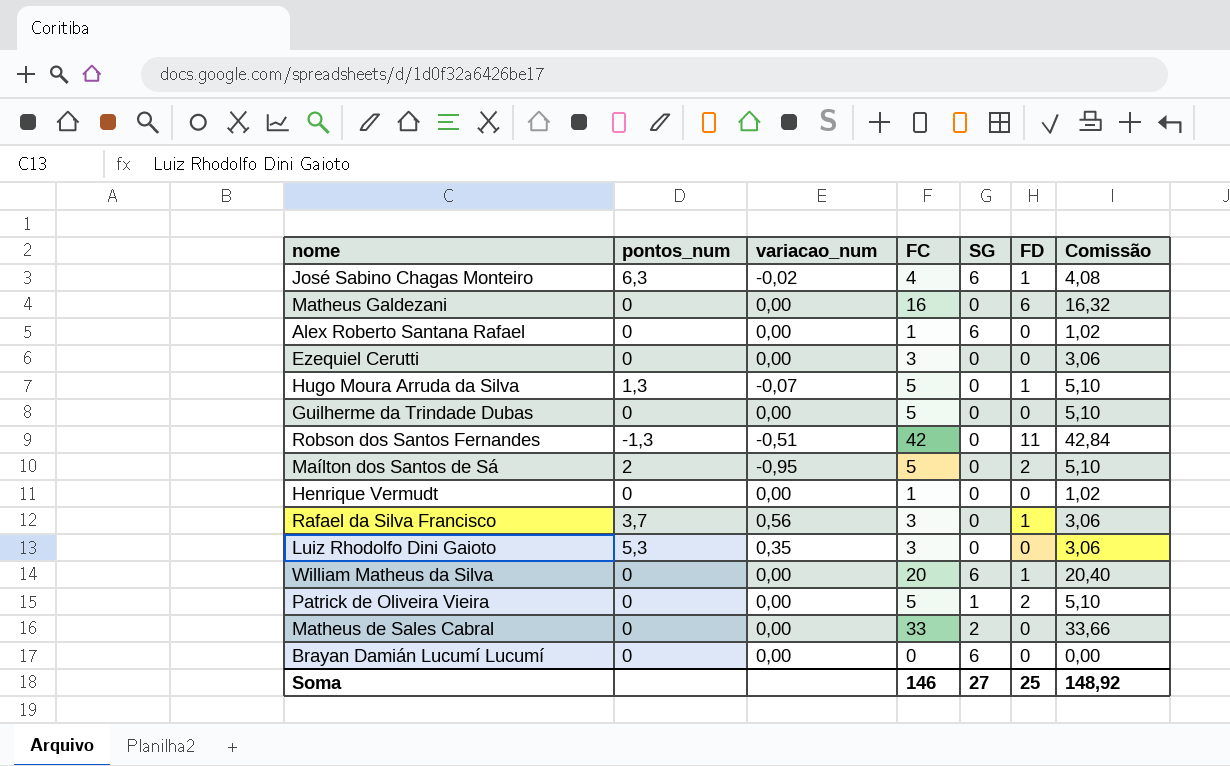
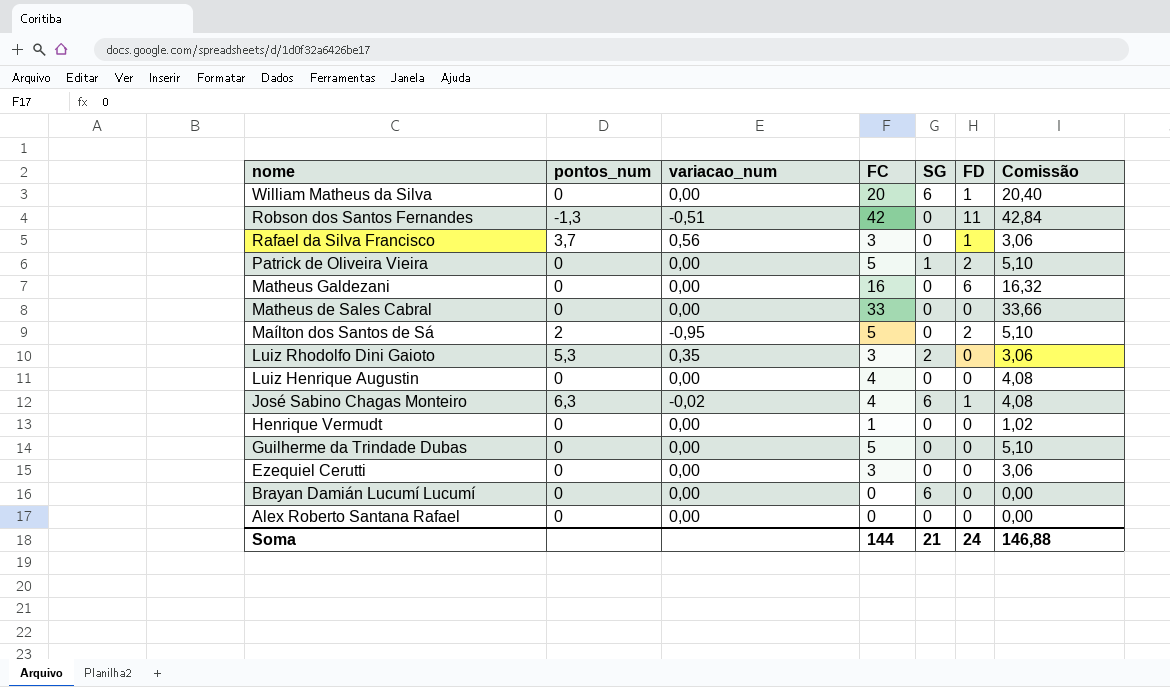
row order: none -> nome descending
row Hugo Moura Arruda da Silva: 1,3 | -0,07 | 5 | 0 | 1 | 5,10 -> none
Matheus de Sales Cabral | SG: 2 -> 0
Luiz Rhodolfo Dini Gaioto | SG: 0 -> 2
row Luiz Henrique Augustin: none -> 0 | 0,00 | 4 | 0 | 0 | 4,08
Alex Roberto Santana Rafael | FC: 1 -> 0
Alex Roberto Santana Rafael | SG: 6 -> 0
Alex Roberto Santana Rafael | Comissão: 1,02 -> 0,00
Soma | FC: 146 -> 144
Soma | SG: 27 -> 21
Soma | FD: 25 -> 24
Soma | Comissão: 148,92 -> 146,88

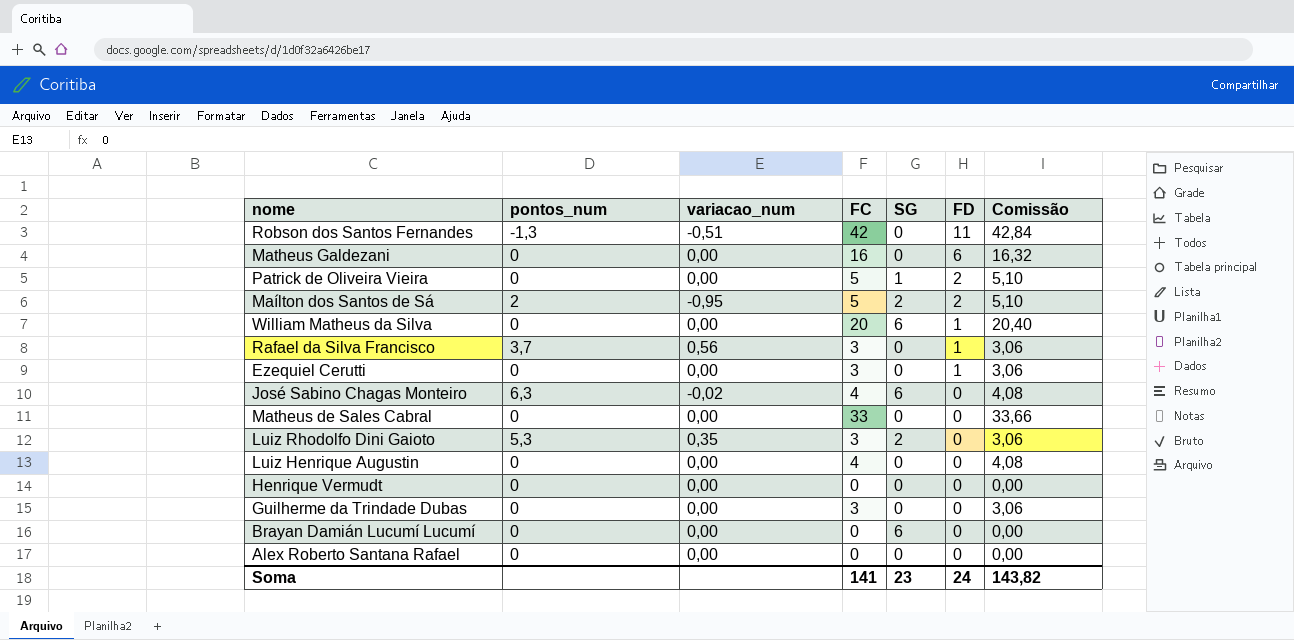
row order: nome descending -> FD descending
Maílton dos Santos de Sá | SG: 0 -> 2
Ezequiel Cerutti | FD: 0 -> 1
José Sabino Chagas Monteiro | FD: 1 -> 0
Henrique Vermudt | FC: 1 -> 0
Henrique Vermudt | Comissão: 1,02 -> 0,00
Guilherme da Trindade Dubas | FC: 5 -> 3
Guilherme da Trindade Dubas | Comissão: 5,10 -> 3,06
Soma | FC: 144 -> 141
Soma | SG: 21 -> 23
Soma | Comissão: 146,88 -> 143,82

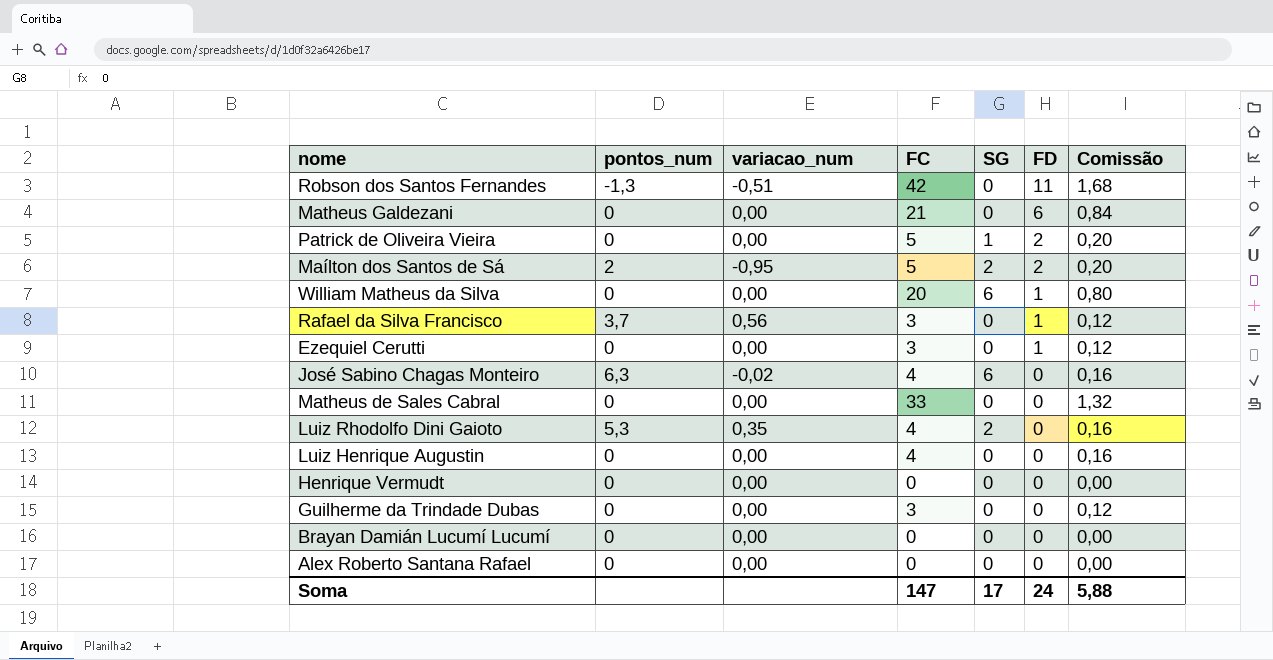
column Comissão | formula: [FC] * 1,02 -> [FC] * 0,04
Matheus Galdezani | FC: 16 -> 21
Luiz Rhodolfo Dini Gaioto | FC: 3 -> 4
Brayan Damián Lucumí Lucumí | SG: 6 -> 0
Soma | FC: 141 -> 147
Soma | SG: 23 -> 17
Soma | Comissão: 143,82 -> 5,88

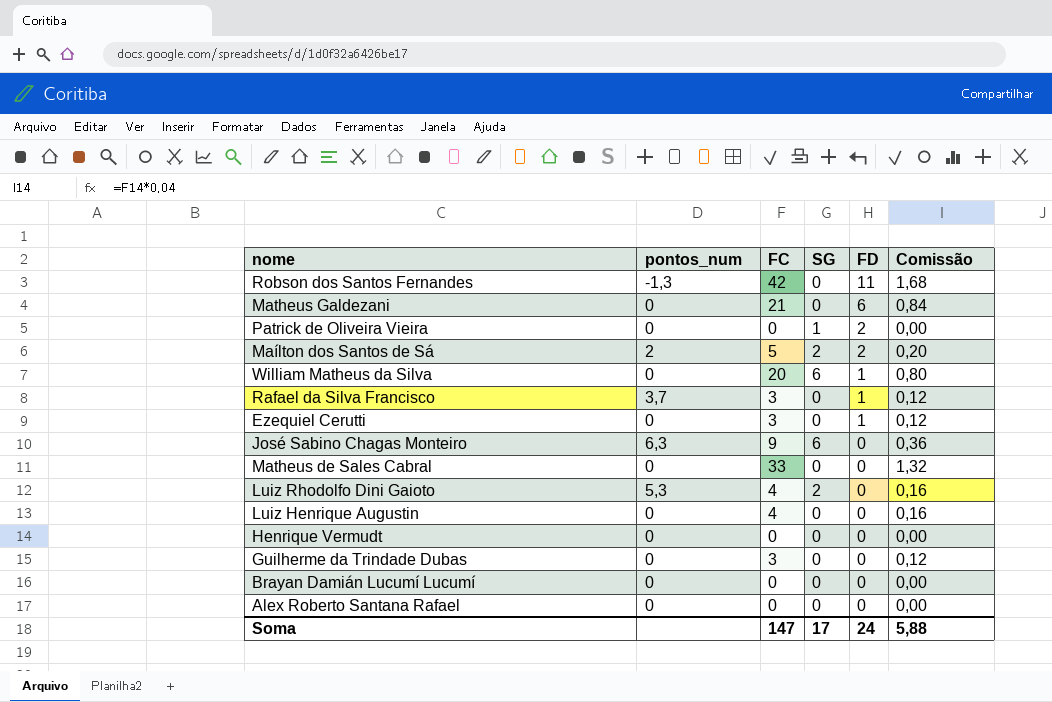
column variacao_num | position: 3 -> none
Patrick de Oliveira Vieira | FC: 5 -> 0
Patrick de Oliveira Vieira | Comissão: 0,20 -> 0,00
José Sabino Chagas Monteiro | FC: 4 -> 9
José Sabino Chagas Monteiro | Comissão: 0,16 -> 0,36

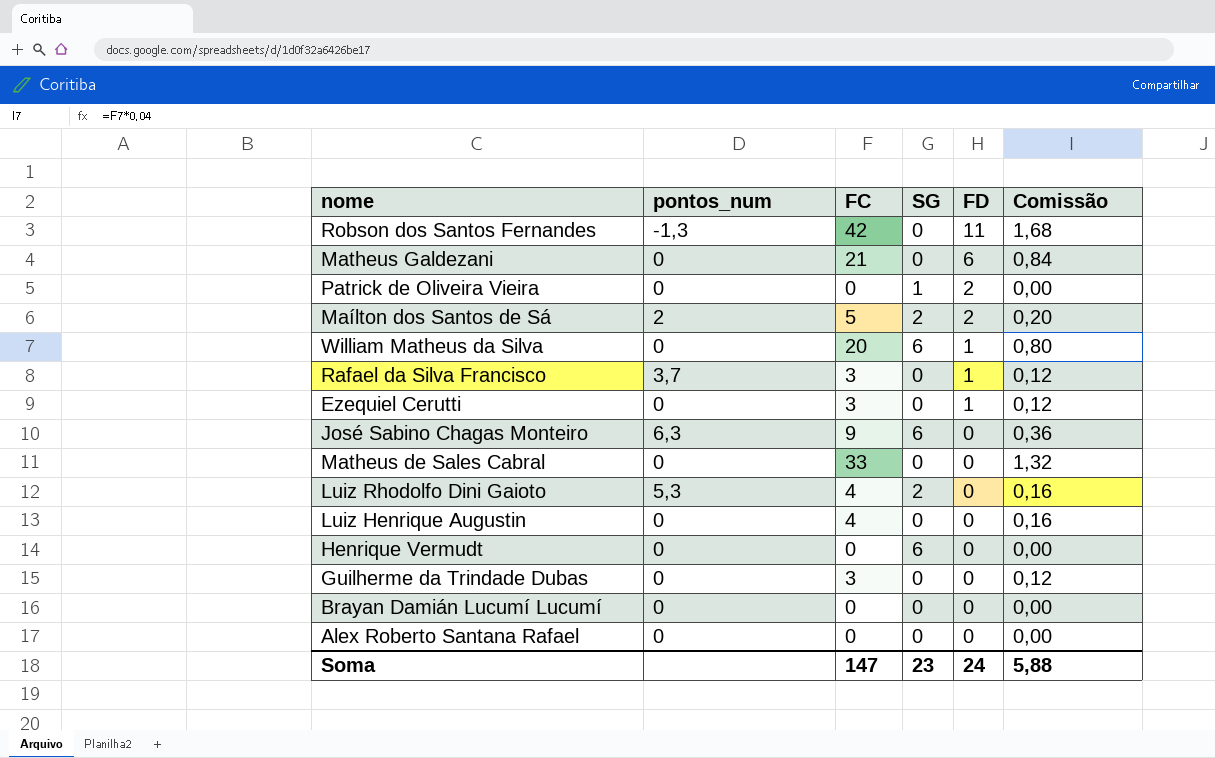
Henrique Vermudt | SG: 0 -> 6
Soma | SG: 17 -> 23

